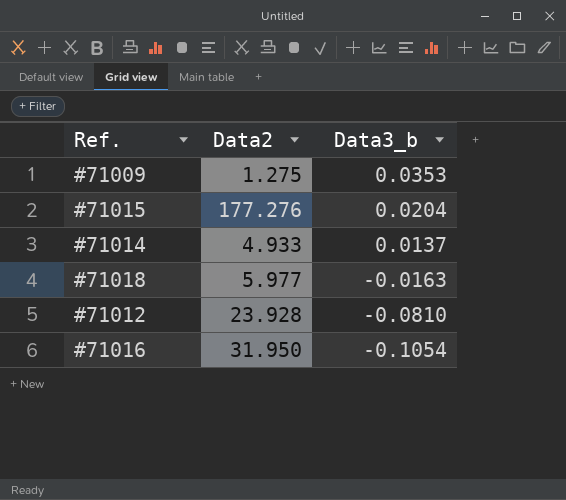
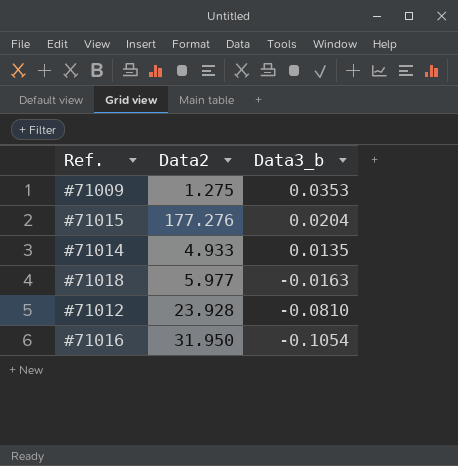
#71014 | Data3_b: 0.0137 -> 0.0135

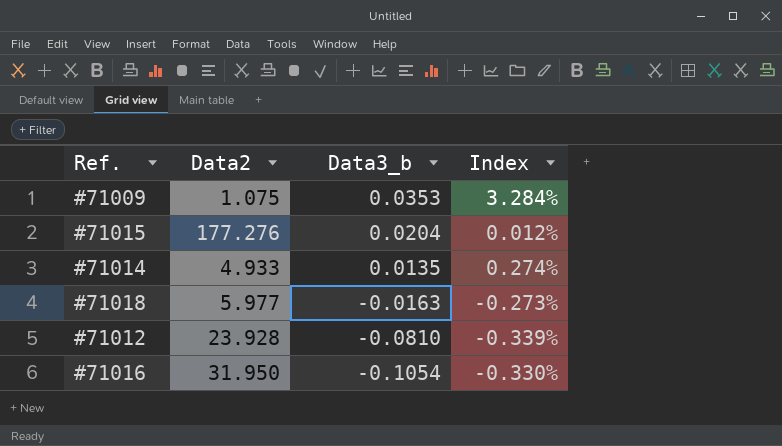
column Index | formula: none -> [Data3_b] / [Data2]
#71009 | Data2: 1.275 -> 1.075

